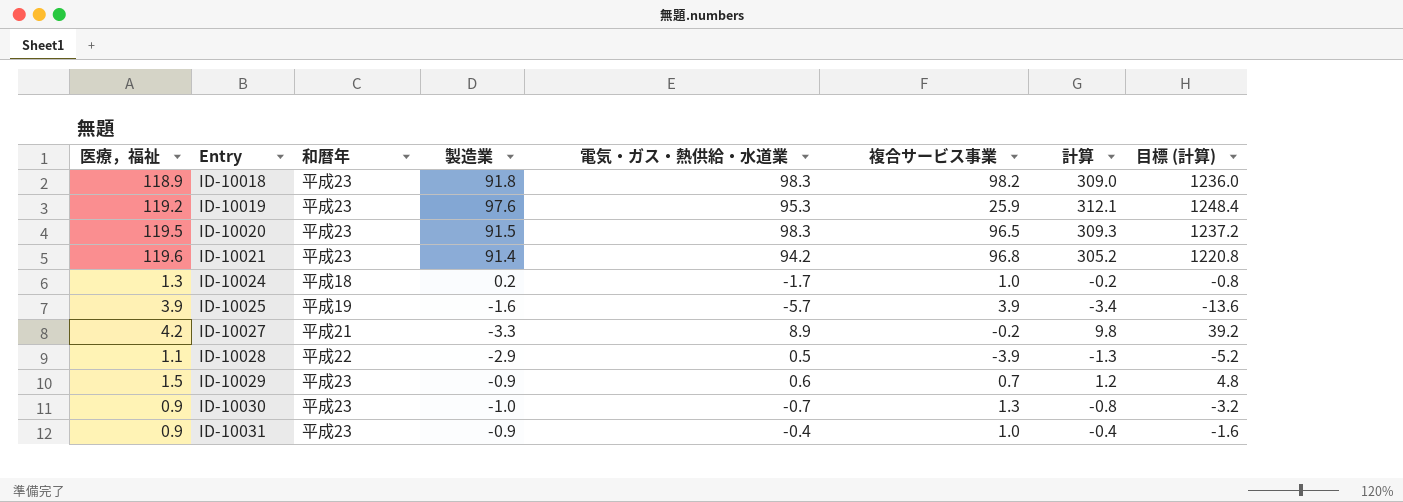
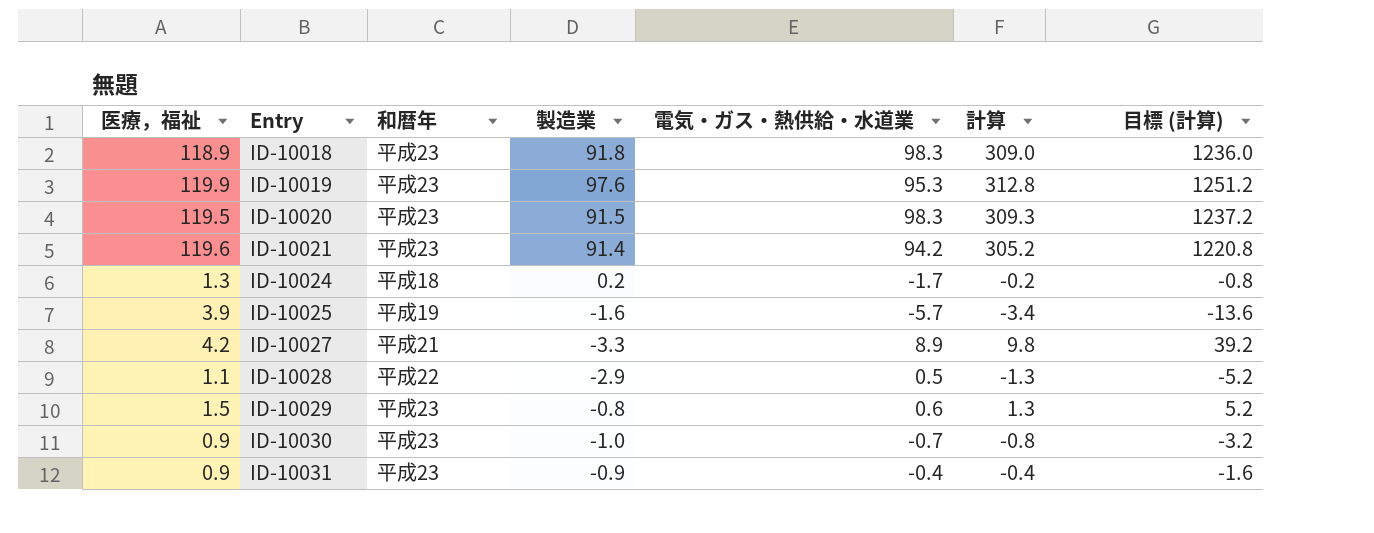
column 複合サービス事業 | position: 6 -> none
ID-10019 | 医療，福祉: 119.2 -> 119.9
ID-10019 | 計算: 312.1 -> 312.8
ID-10019 | 目標 (計算): 1248.4 -> 1251.2
ID-10029 | 製造業: -0.9 -> -0.8
ID-10029 | 計算: 1.2 -> 1.3
ID-10029 | 目標 (計算): 4.8 -> 5.2

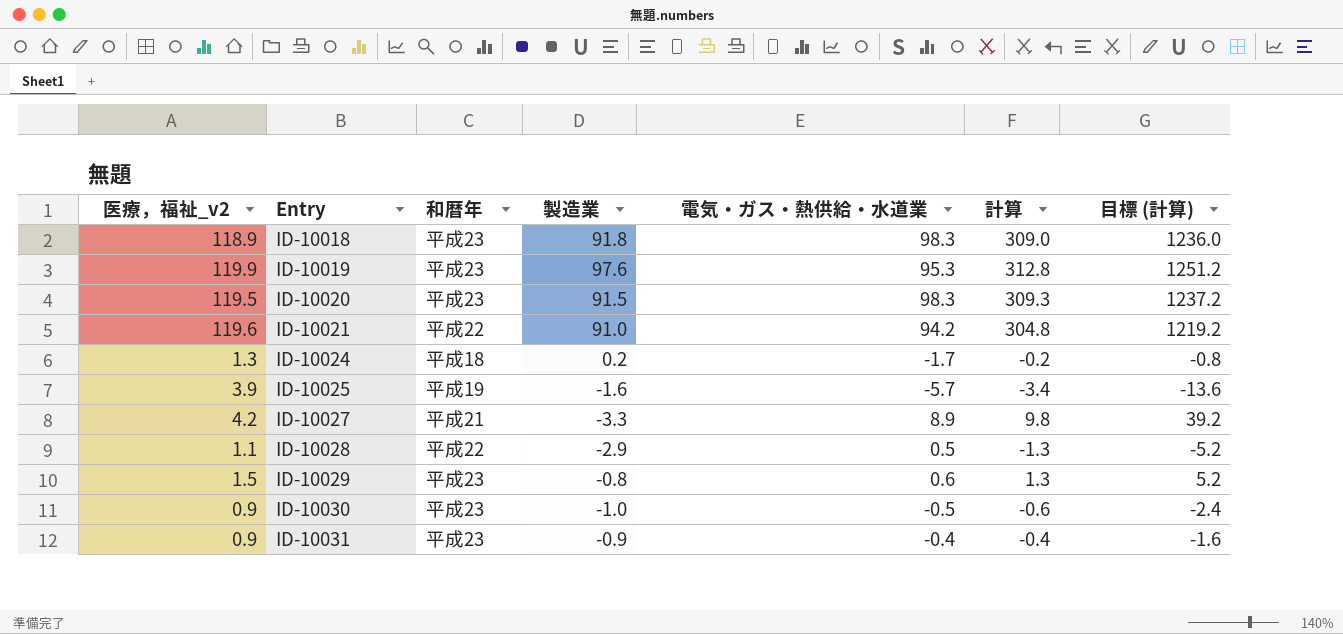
column name: 医療，福祉 -> 医療，福祉_v2
ID-10021 | 和暦年: 平成23 -> 平成22
ID-10021 | 製造業: 91.4 -> 91.0
ID-10021 | 計算: 305.2 -> 304.8
ID-10021 | 目標 (計算): 1220.8 -> 1219.2
ID-10030 | 電気・ガス・熱供給・水道業: -0.7 -> -0.5
ID-10030 | 計算: -0.8 -> -0.6
ID-10030 | 目標 (計算): -3.2 -> -2.4

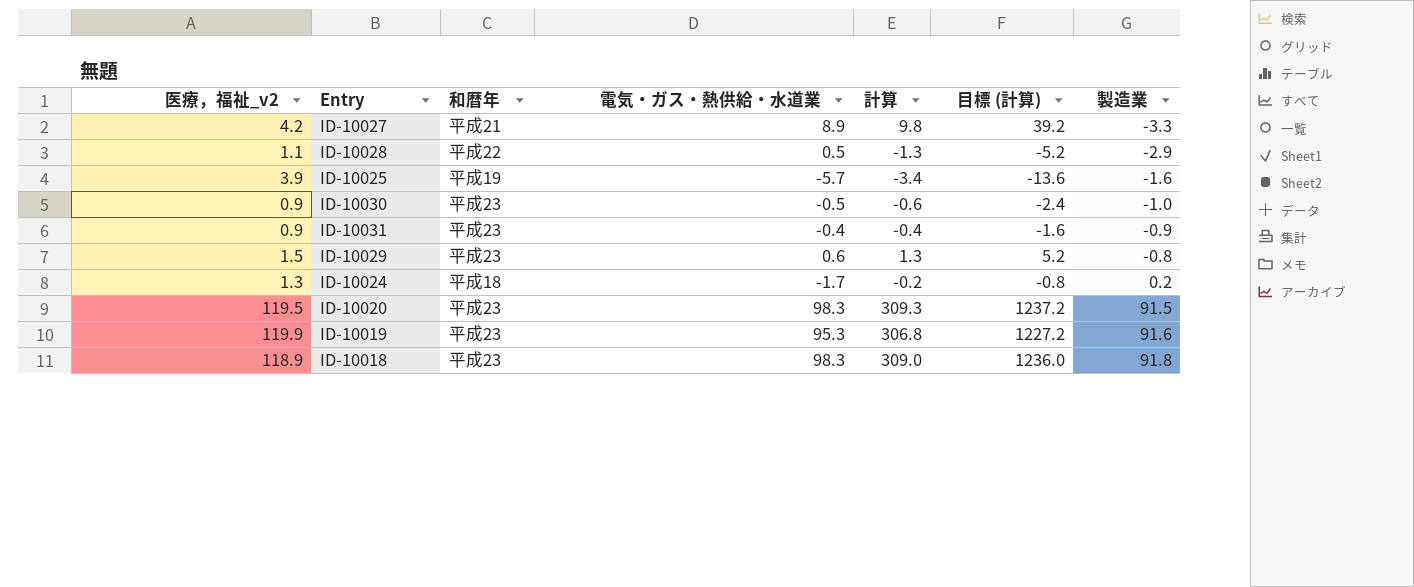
row order: Entry ascending -> 製造業 ascending
column 製造業 | position: 4 -> 7
row ID-10021: 119.6 | 平成22 | 91.0 | 94.2 | 304.8 | 1219.2 -> none
ID-10019 | 計算: 312.8 -> 306.8
ID-10019 | 目標 (計算): 1251.2 -> 1227.2
ID-10019 | 製造業: 97.6 -> 91.6

